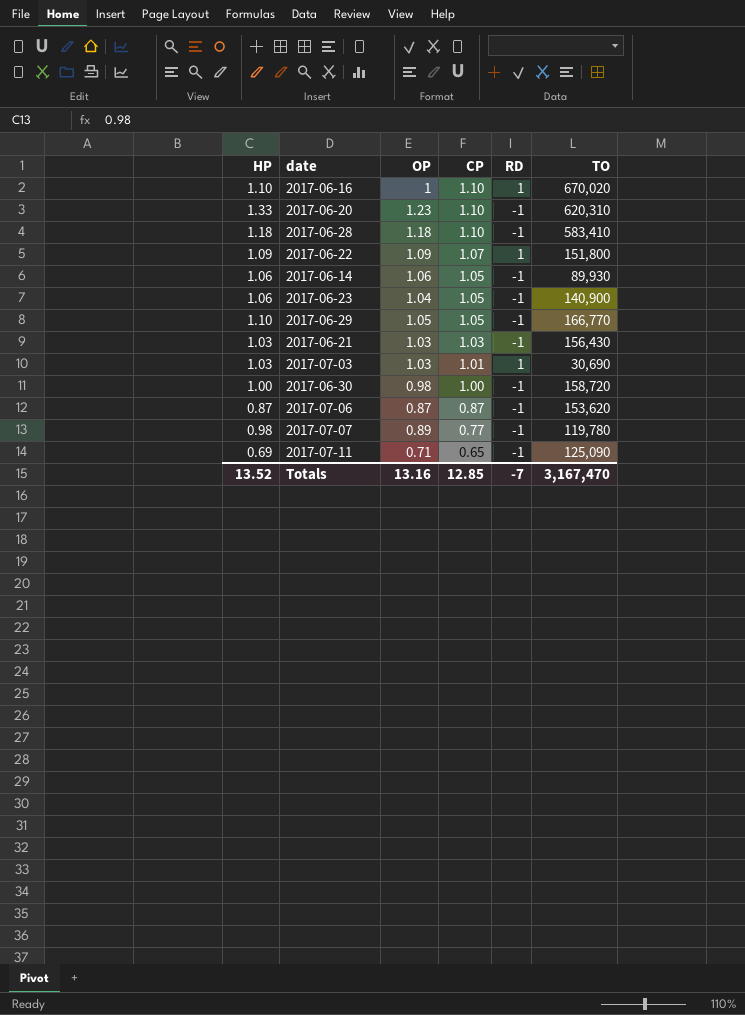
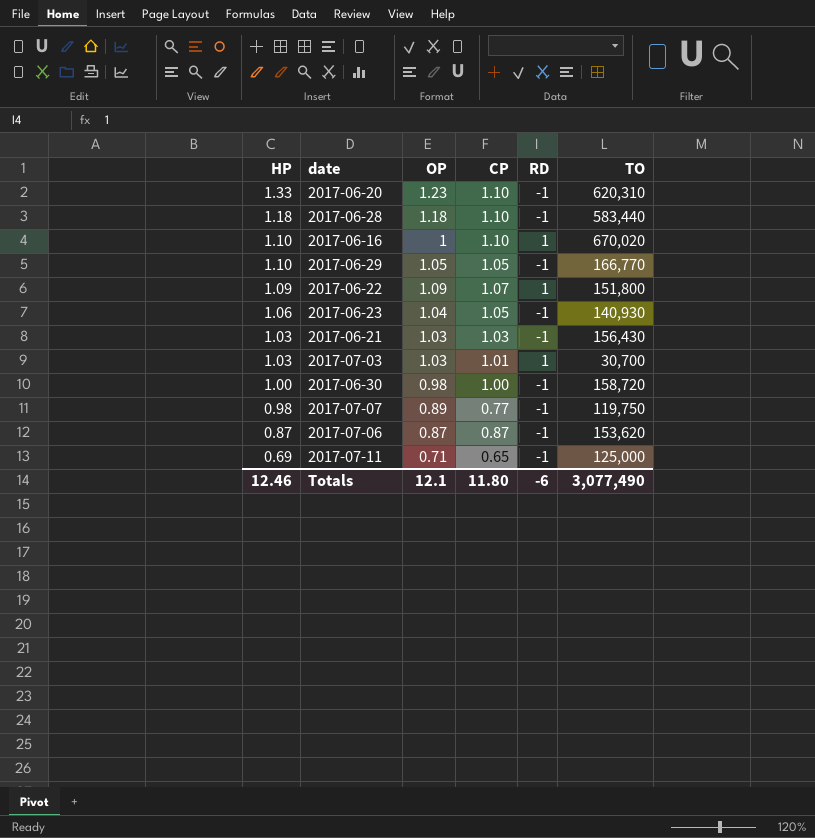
row order: CP descending -> HP descending
row 2017-06-14: 1.06 | 1.06 | 1.05 | -1 | 89,930 -> none
2017-06-28 | TO: 583,410 -> 583,440
2017-06-23 | TO: 140,900 -> 140,930
2017-07-03 | TO: 30,690 -> 30,700
2017-07-07 | TO: 119,780 -> 119,750
2017-07-11 | TO: 125,090 -> 125,000
Totals | HP: 13.52 -> 12.46
Totals | OP: 13.16 -> 12.1
Totals | CP: 12.85 -> 11.80
Totals | RD: -7 -> -6
Totals | TO: 3,167,470 -> 3,077,490

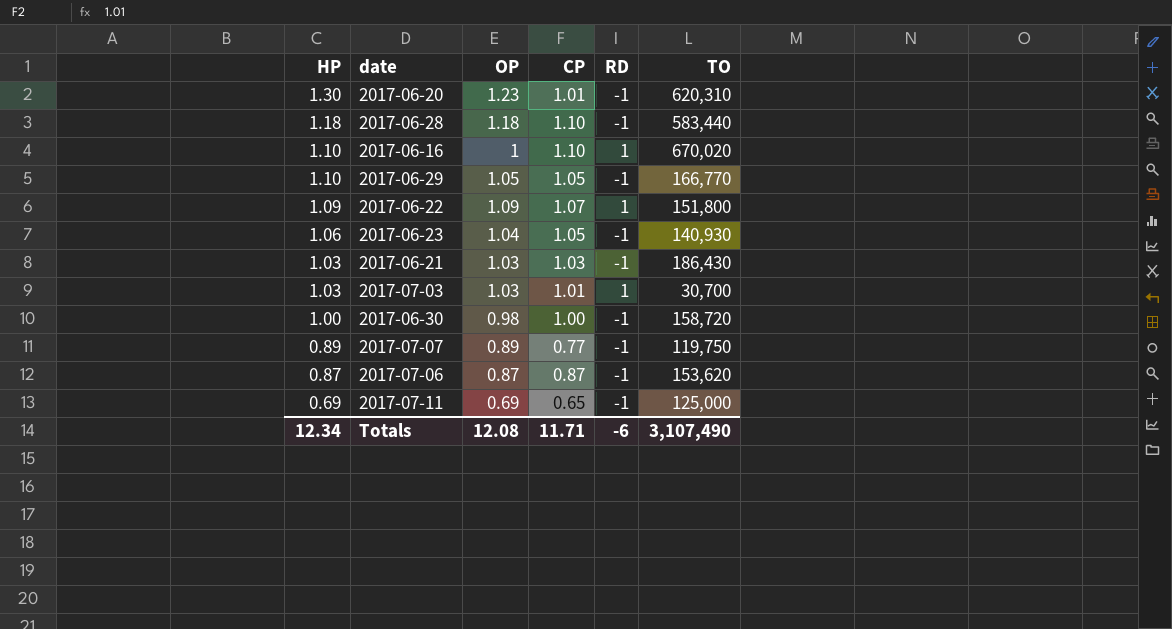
2017-06-20 | HP: 1.33 -> 1.30
2017-06-20 | CP: 1.10 -> 1.01
2017-06-21 | TO: 156,430 -> 186,430
2017-07-07 | HP: 0.98 -> 0.89
2017-07-11 | OP: 0.71 -> 0.69
Totals | HP: 12.46 -> 12.34
Totals | OP: 12.1 -> 12.08
Totals | CP: 11.80 -> 11.71
Totals | TO: 3,077,490 -> 3,107,490

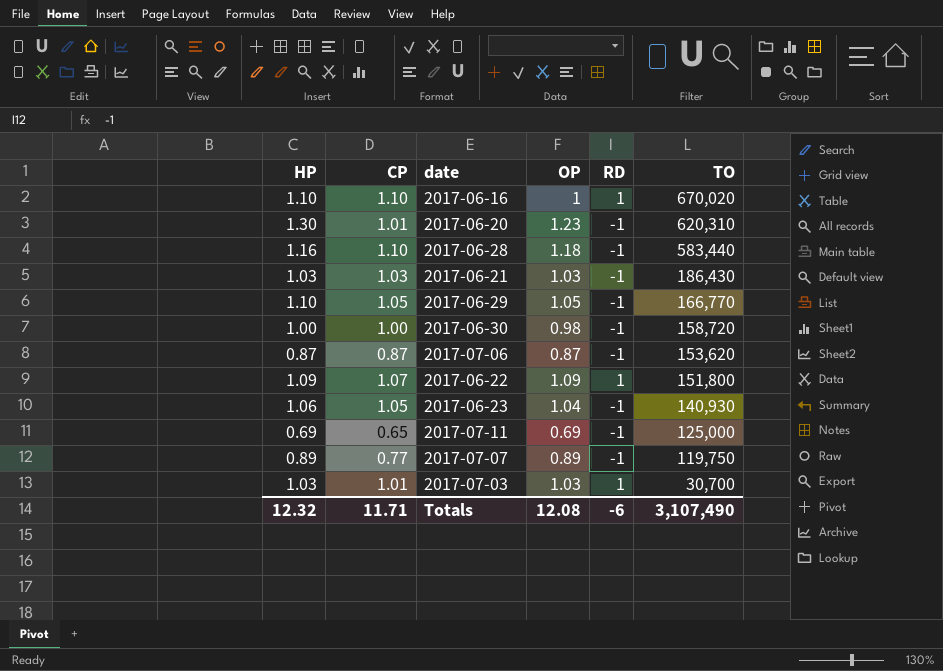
row order: HP descending -> TO descending
column CP | position: 4 -> 2
2017-06-28 | HP: 1.18 -> 1.16
Totals | HP: 12.34 -> 12.32

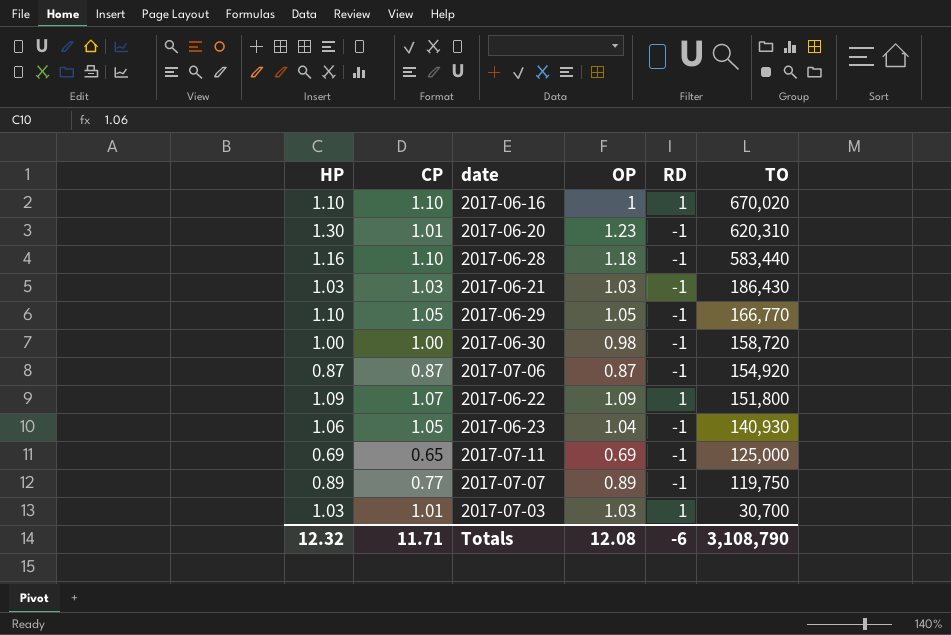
2017-07-06 | TO: 153,620 -> 154,920
Totals | TO: 3,107,490 -> 3,108,790

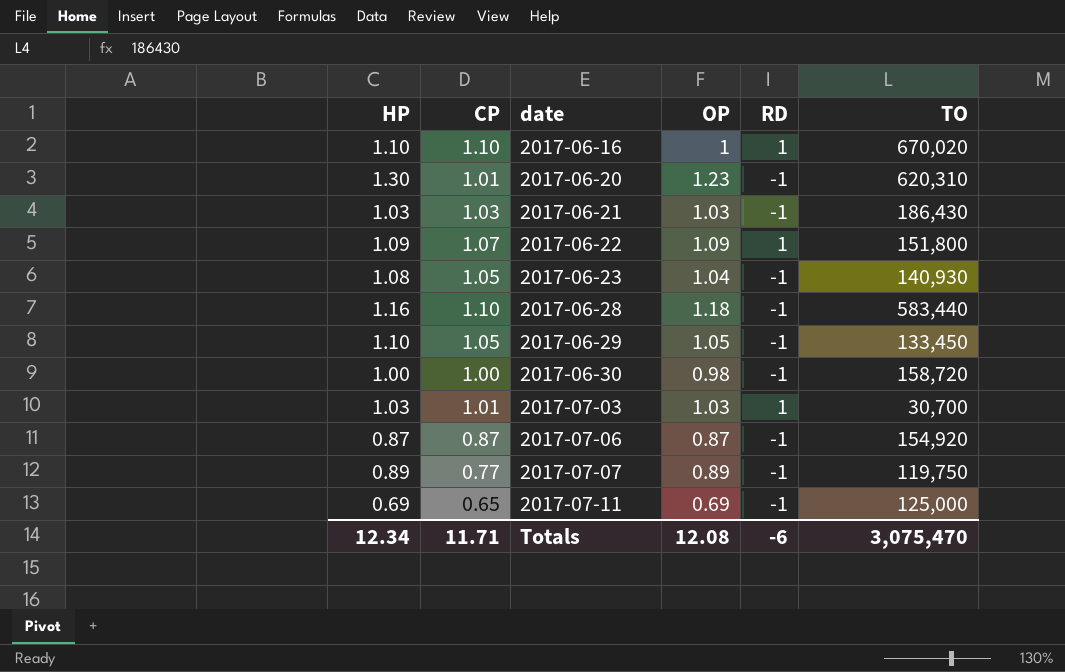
row order: TO descending -> date ascending
2017-06-23 | HP: 1.06 -> 1.08
2017-06-29 | TO: 166,770 -> 133,450
Totals | HP: 12.32 -> 12.34
Totals | TO: 3,108,790 -> 3,075,470

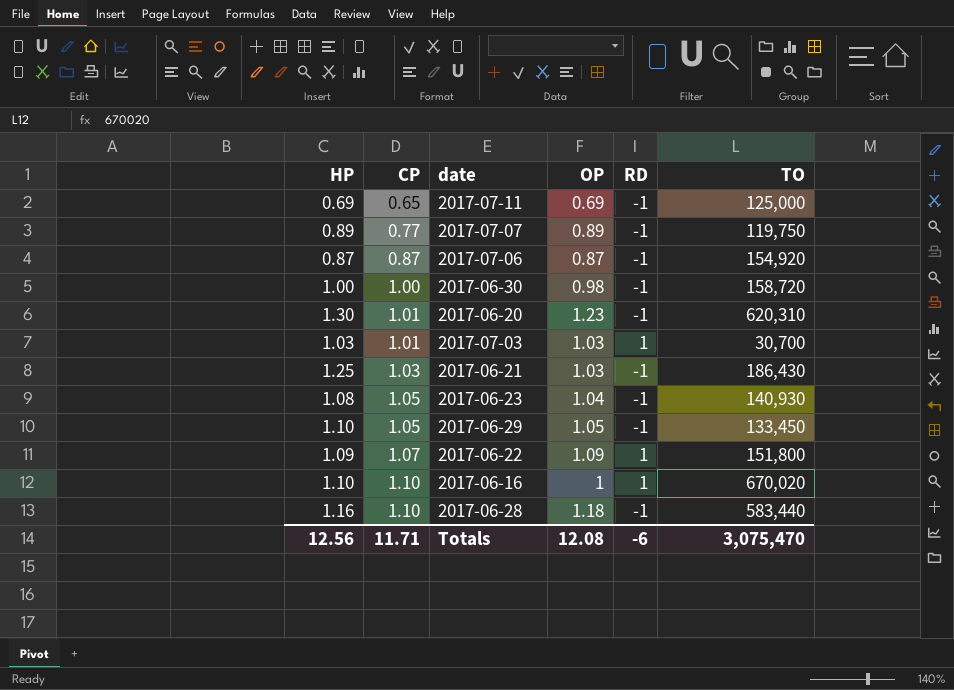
row order: date ascending -> CP ascending
2017-06-21 | HP: 1.03 -> 1.25
Totals | HP: 12.34 -> 12.56

